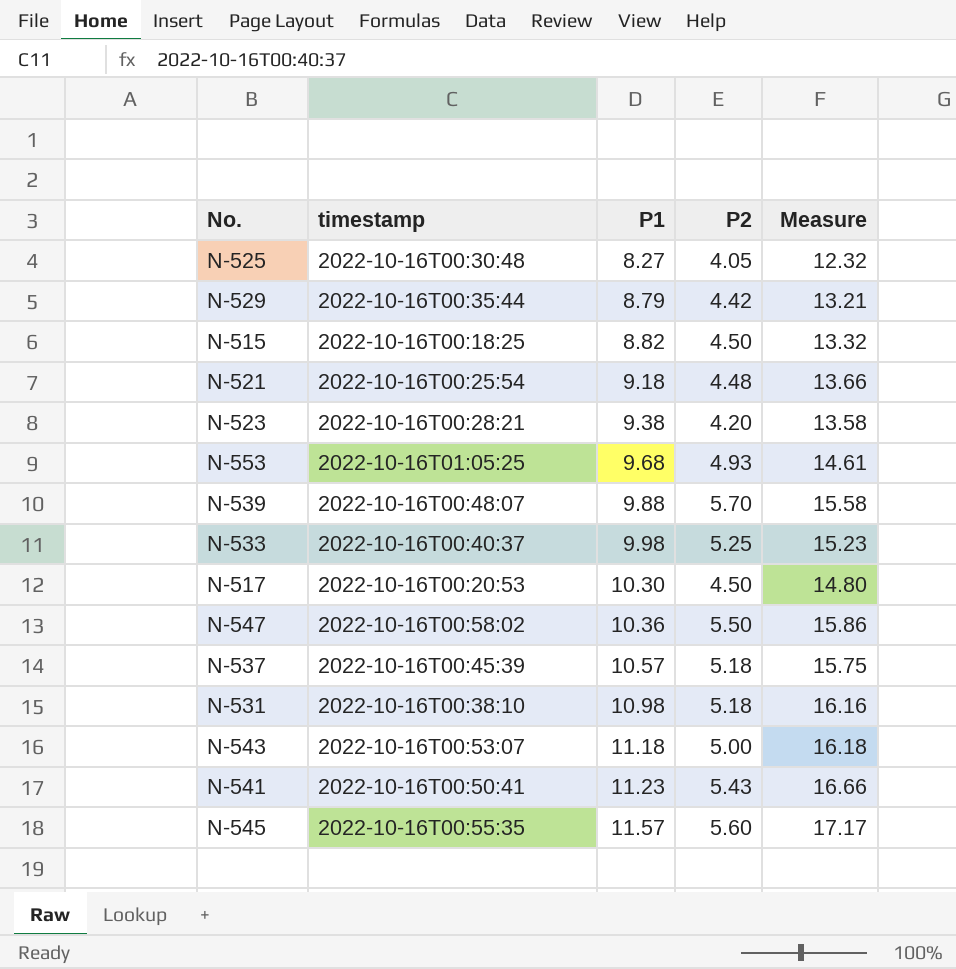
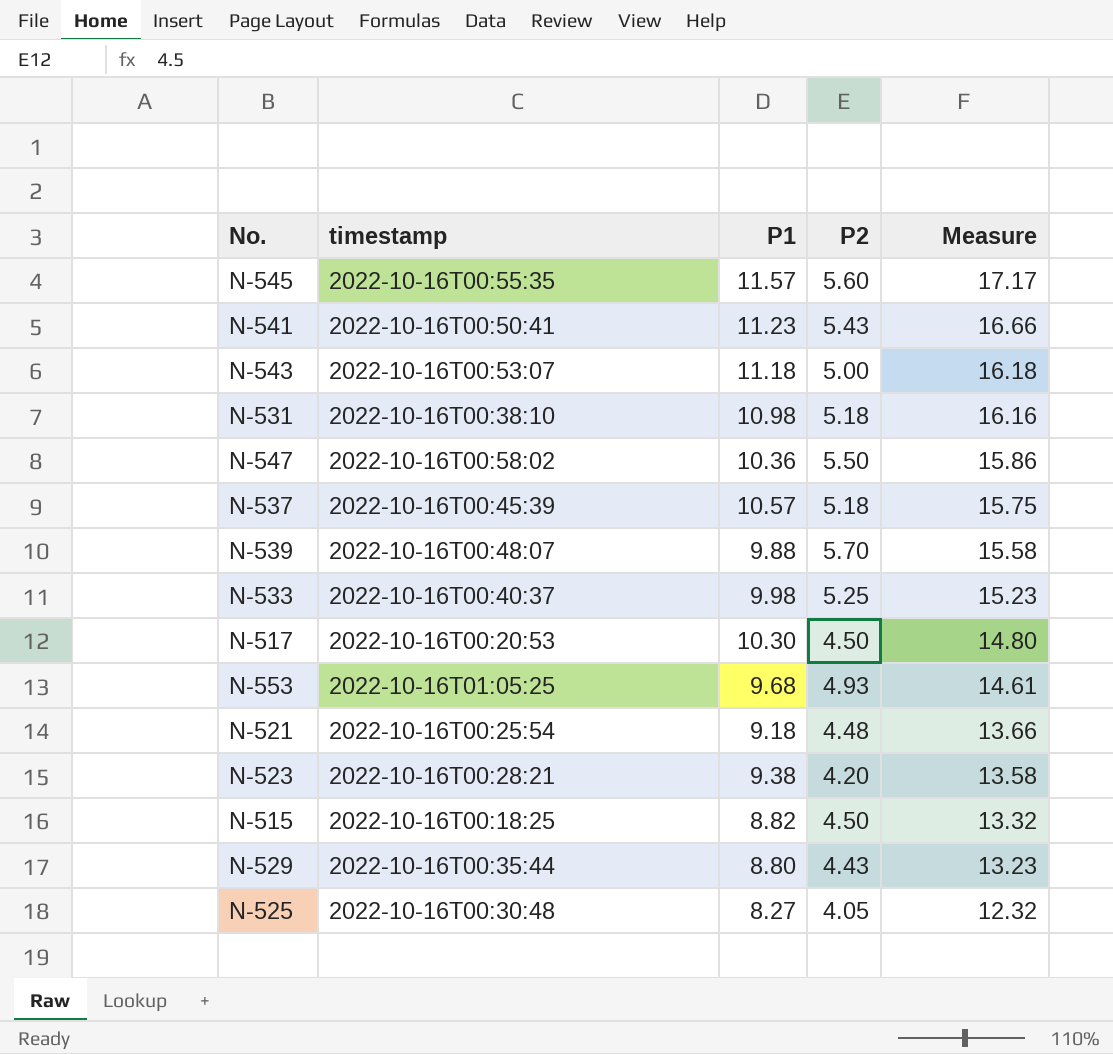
row order: P1 ascending -> Measure descending
N-529 | P1: 8.79 -> 8.80
N-529 | P2: 4.42 -> 4.43
N-529 | Measure: 13.21 -> 13.23

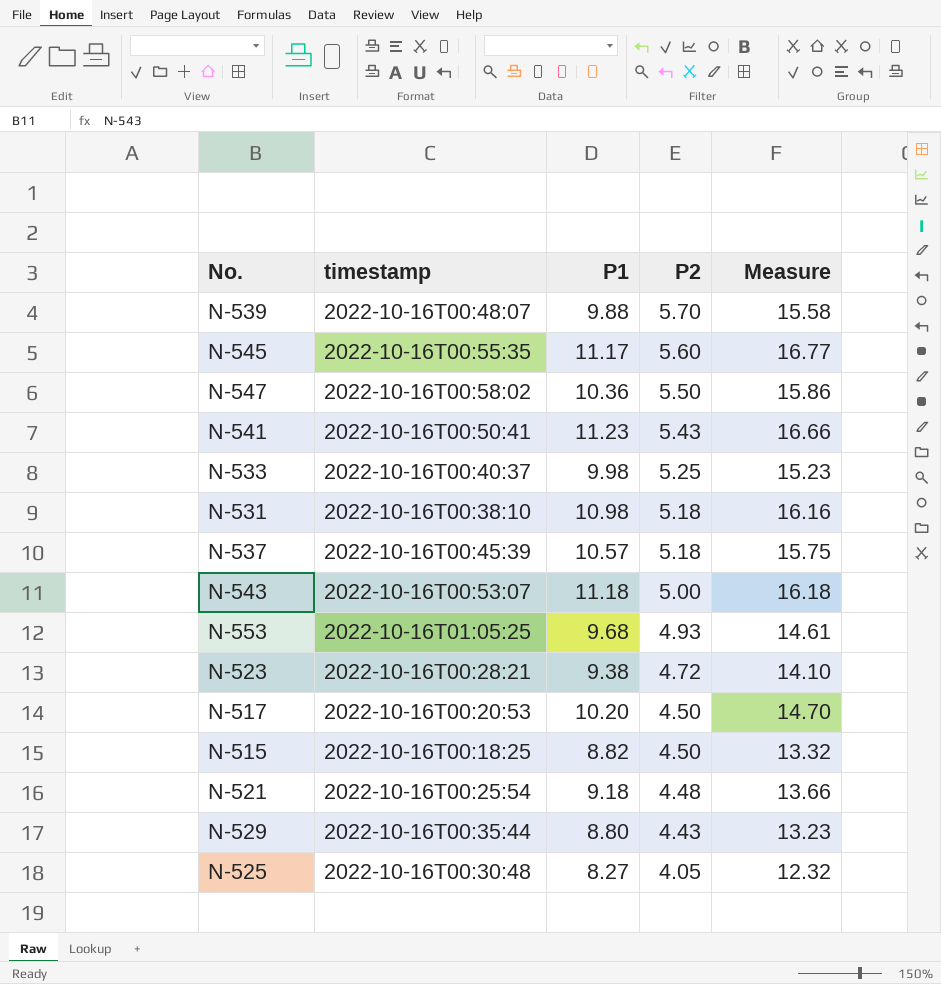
row order: Measure descending -> P2 descending
N-545 | P1: 11.57 -> 11.17
N-545 | Measure: 17.17 -> 16.77
N-523 | P2: 4.20 -> 4.72
N-523 | Measure: 13.58 -> 14.10
N-517 | P1: 10.30 -> 10.20
N-517 | Measure: 14.80 -> 14.70

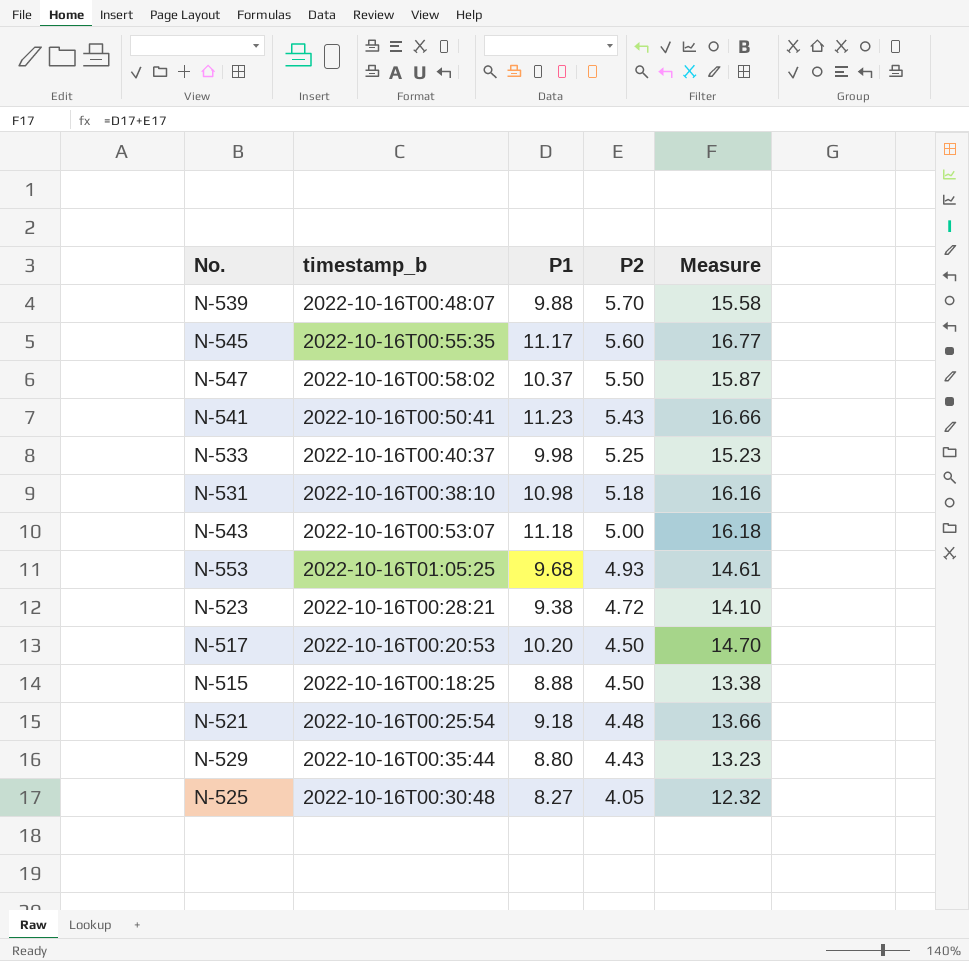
column name: timestamp -> timestamp_b
row N-537: 2022-10-16T00:45:39 | 10.57 | 5.18 | 15.75 -> none
N-547 | P1: 10.36 -> 10.37
N-547 | Measure: 15.86 -> 15.87
N-515 | P1: 8.82 -> 8.88
N-515 | Measure: 13.32 -> 13.38

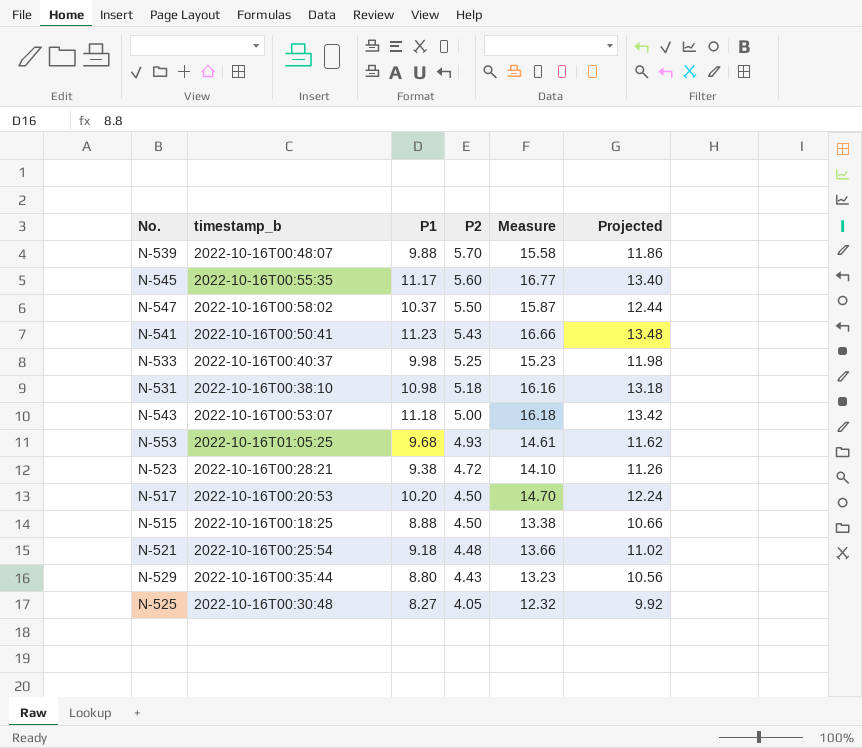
column Projected | formula: none -> [P1] * 1.2

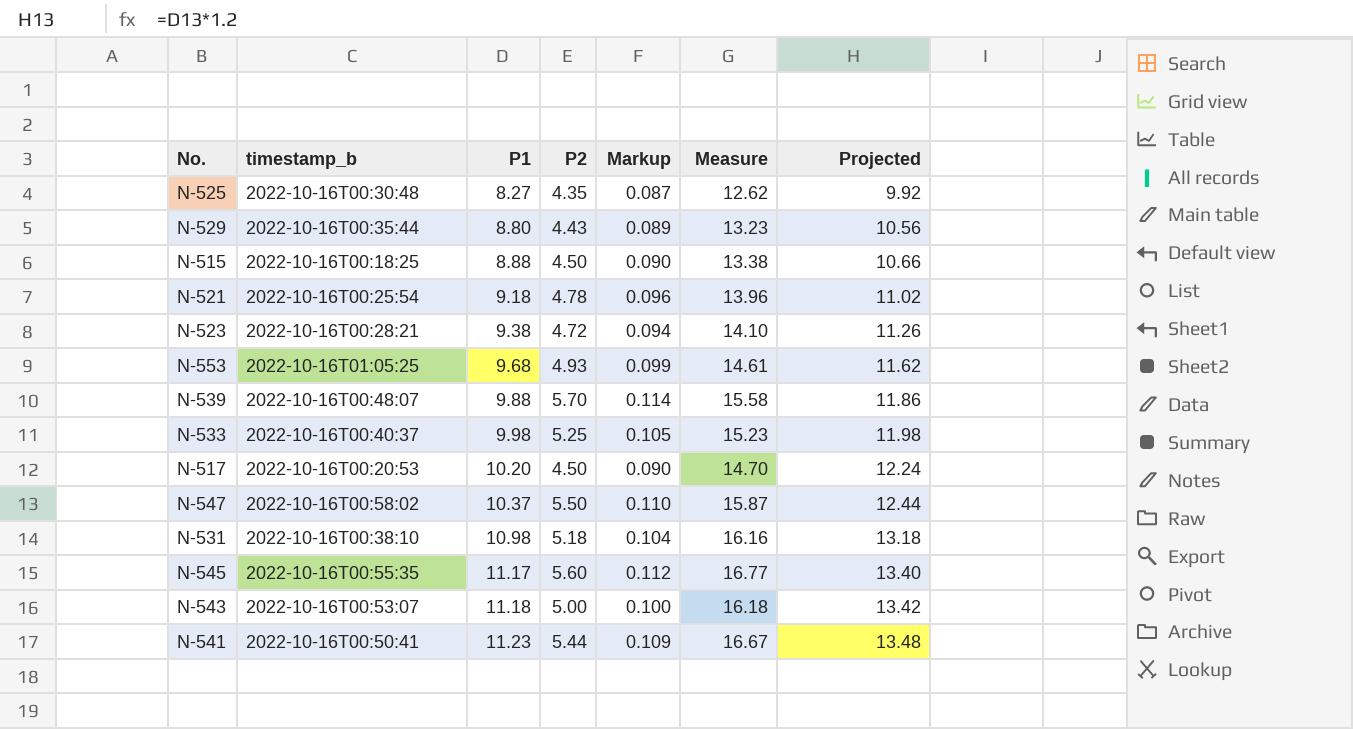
row order: P2 descending -> P1 ascending
column Markup | formula: none -> [P2] * 0.02
N-525 | P2: 4.05 -> 4.35
N-525 | Measure: 12.32 -> 12.62
N-521 | P2: 4.48 -> 4.78
N-521 | Measure: 13.66 -> 13.96
N-541 | P2: 5.43 -> 5.44
N-541 | Measure: 16.66 -> 16.67

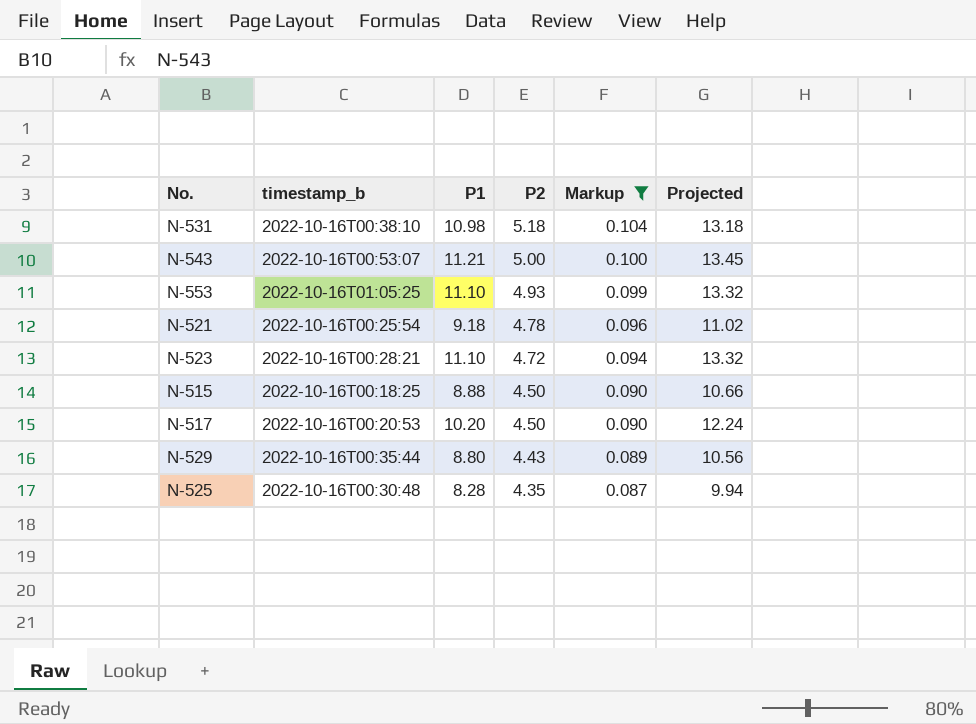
filter: none -> Markup <= 0.104
row order: P1 ascending -> P2 descending
column Measure | formula: [P1] + [P2] -> none
N-543 | P1: 11.18 -> 11.21
N-543 | Projected: 13.42 -> 13.45
N-553 | P1: 9.68 -> 11.10
N-553 | Projected: 11.62 -> 13.32
N-523 | P1: 9.38 -> 11.10
N-523 | Projected: 11.26 -> 13.32
N-525 | P1: 8.27 -> 8.28
N-525 | Projected: 9.92 -> 9.94

